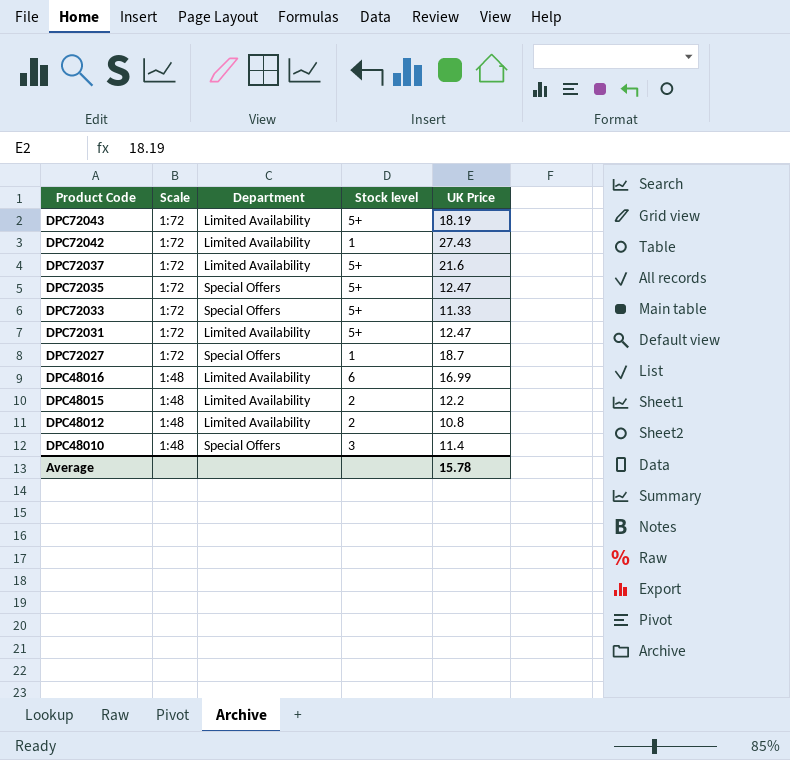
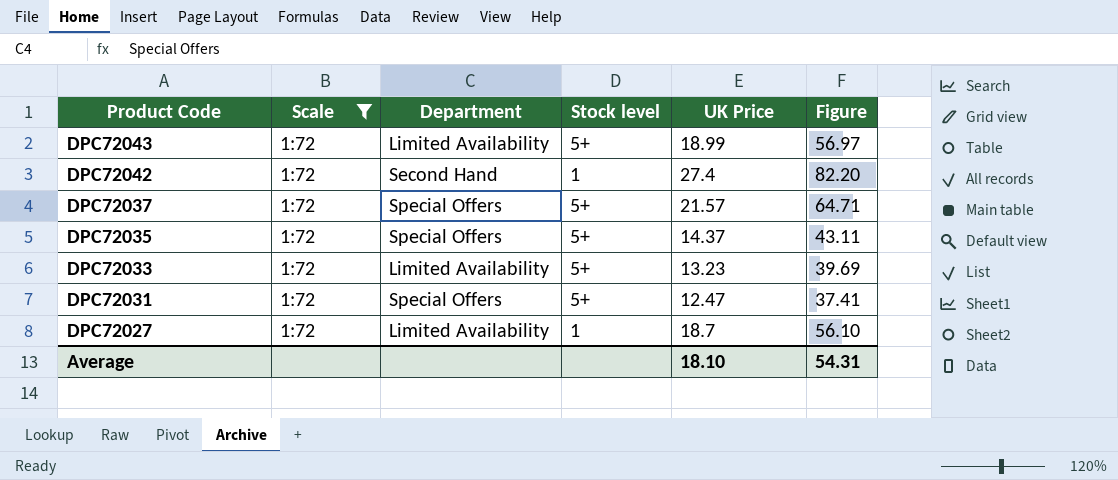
filter: none -> Scale = 1:72
column Figure | formula: none -> [UK Price] * 3
DPC72043 | UK Price: 18.19 -> 18.99
DPC72042 | Department: Limited Availability -> Second Hand
DPC72042 | UK Price: 27.43 -> 27.4
DPC72037 | Department: Limited Availability -> Special Offers
DPC72037 | UK Price: 21.6 -> 21.57
DPC72035 | UK Price: 12.47 -> 14.37
DPC72033 | Department: Special Offers -> Limited Availability
DPC72033 | UK Price: 11.33 -> 13.23
DPC72031 | Department: Limited Availability -> Special Offers
DPC72027 | Department: Special Offers -> Limited Availability
Average | UK Price: 15.78 -> 18.10

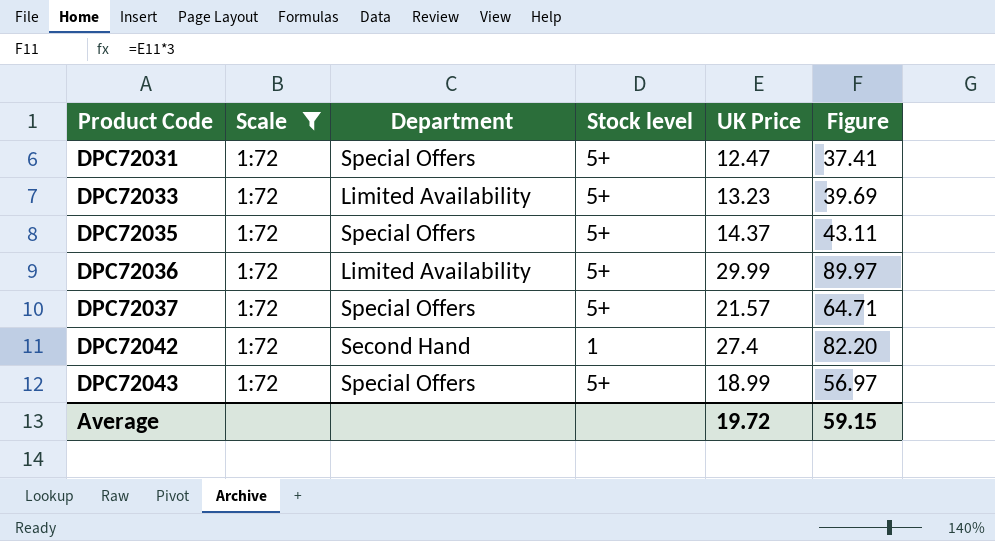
row order: Product Code descending -> Product Code ascending
row DPC72027: 1:72 | Limited Availability | 1 | 18.7 | 56.10 -> none
row DPC72036: none -> 1:72 | Limited Availability | 5+ | 29.99 | 89.97
DPC72043 | Department: Limited Availability -> Special Offers
Average | UK Price: 18.10 -> 19.72
Average | Figure: 54.31 -> 59.15

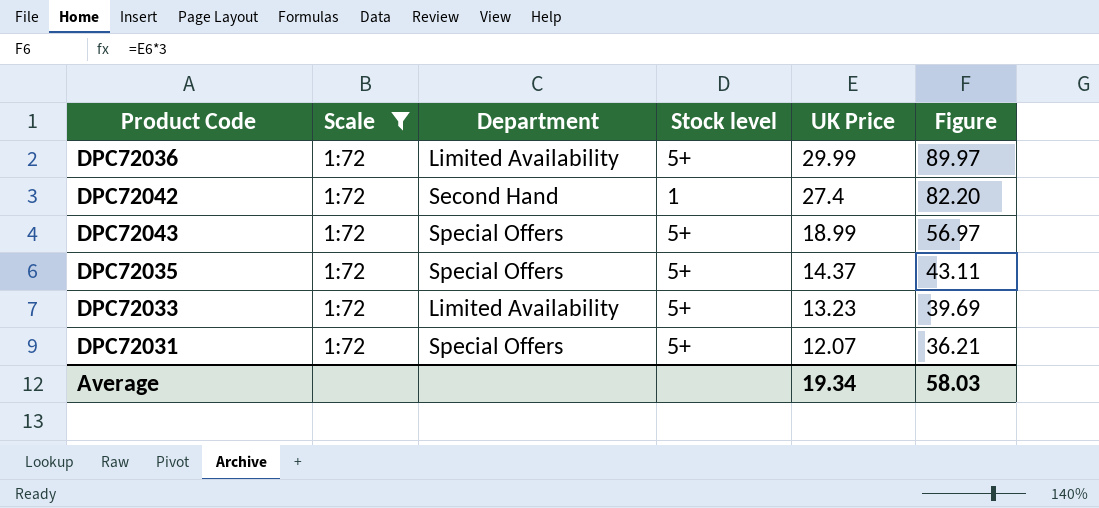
row order: Product Code ascending -> UK Price descending
row DPC72037: 1:72 | Special Offers | 5+ | 21.57 | 64.71 -> none
DPC72031 | UK Price: 12.47 -> 12.07
DPC72031 | Figure: 37.41 -> 36.21
Average | UK Price: 19.72 -> 19.34
Average | Figure: 59.15 -> 58.03

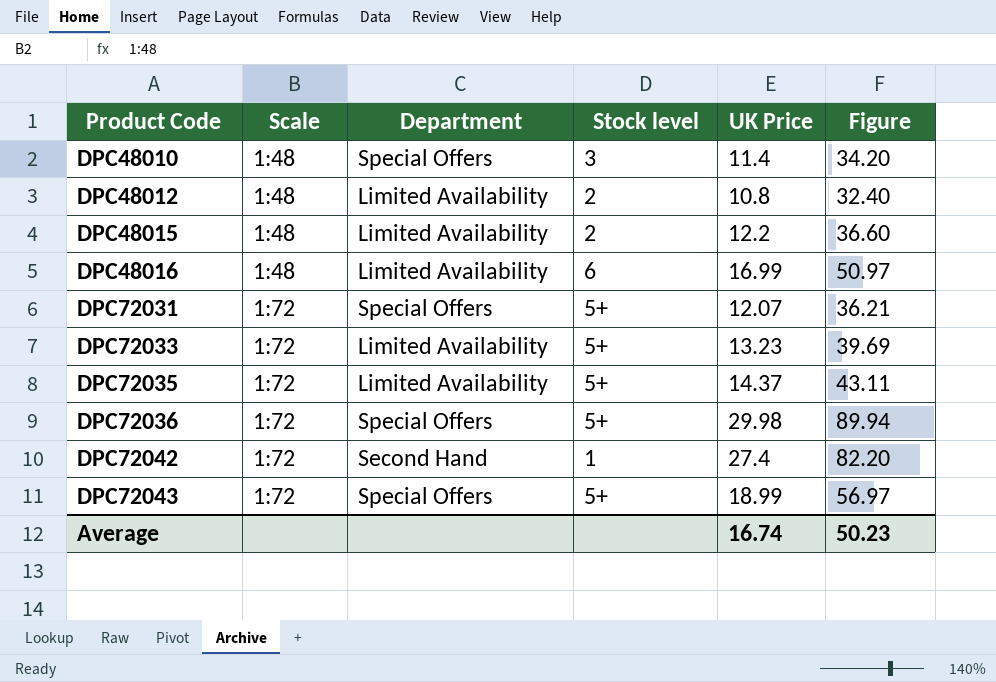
filter: Scale = 1:72 -> none
row order: UK Price descending -> Product Code ascending
DPC72035 | Department: Special Offers -> Limited Availability
DPC72036 | Department: Limited Availability -> Special Offers
DPC72036 | UK Price: 29.99 -> 29.98
DPC72036 | Figure: 89.97 -> 89.94
Average | UK Price: 19.34 -> 16.74
Average | Figure: 58.03 -> 50.23

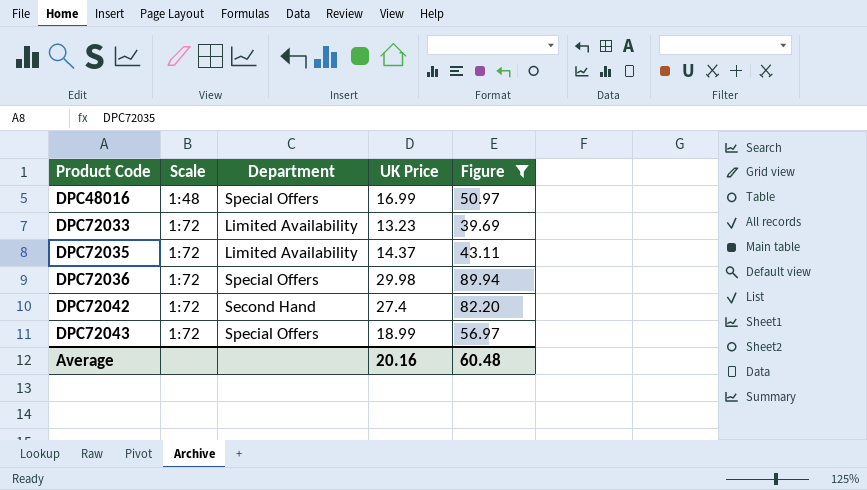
filter: none -> Figure >= 39.69
column Stock level | position: 4 -> none
DPC48016 | Department: Limited Availability -> Special Offers
Average | UK Price: 16.74 -> 20.16
Average | Figure: 50.23 -> 60.48

